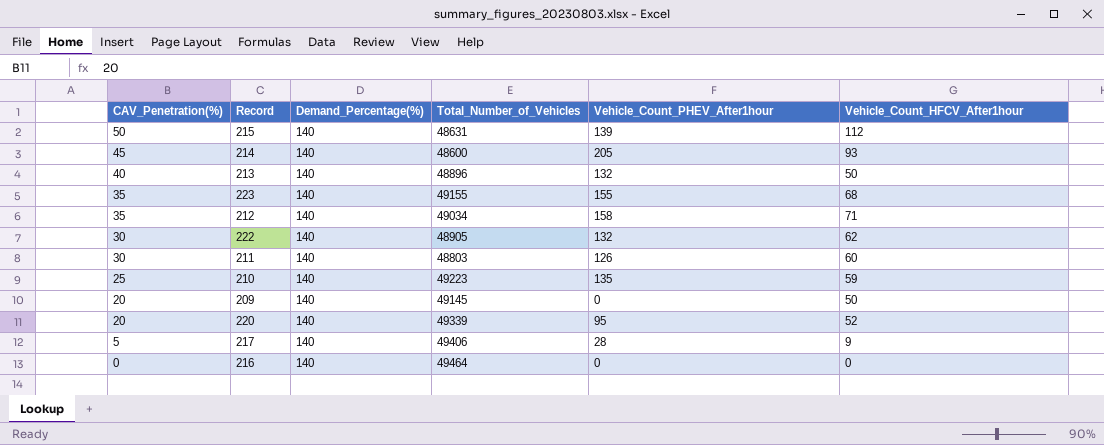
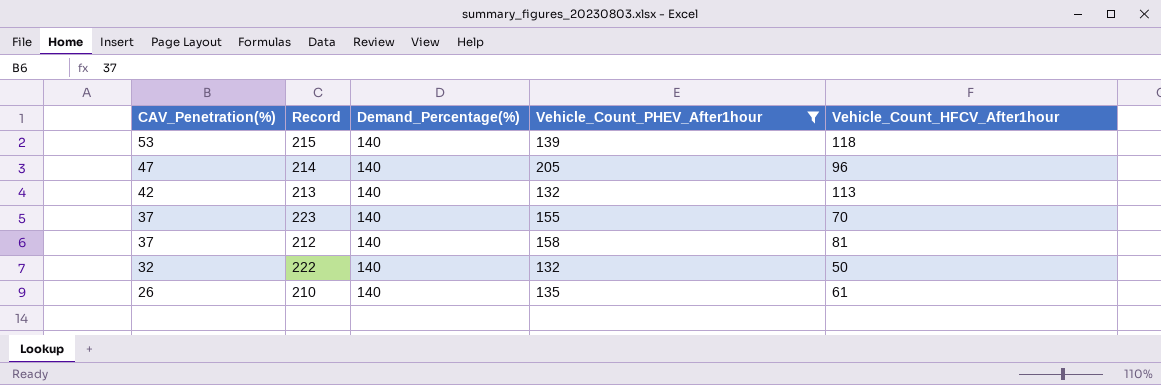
filter: none -> Vehicle_Count_PHEV_After1hour >= 132
column Total_Number_of_Vehicles | position: 4 -> none
215 | CAV_Penetration(%): 50 -> 53
215 | Vehicle_Count_HFCV_After1hour: 112 -> 118
214 | CAV_Penetration(%): 45 -> 47
214 | Vehicle_Count_HFCV_After1hour: 93 -> 96
213 | CAV_Penetration(%): 40 -> 42
213 | Vehicle_Count_HFCV_After1hour: 50 -> 113
223 | CAV_Penetration(%): 35 -> 37
223 | Vehicle_Count_HFCV_After1hour: 68 -> 70
212 | CAV_Penetration(%): 35 -> 37
212 | Vehicle_Count_HFCV_After1hour: 71 -> 81
222 | CAV_Penetration(%): 30 -> 32
222 | Vehicle_Count_HFCV_After1hour: 62 -> 50
210 | CAV_Penetration(%): 25 -> 26
210 | Vehicle_Count_HFCV_After1hour: 59 -> 61

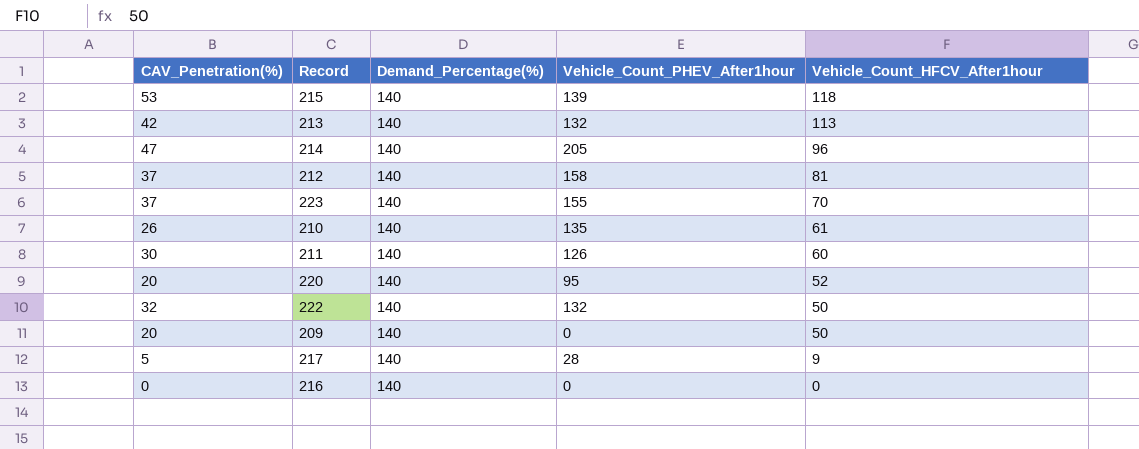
filter: Vehicle_Count_PHEV_After1hour >= 132 -> none
row order: CAV_Penetration(%) descending -> Vehicle_Count_HFCV_After1hour descending

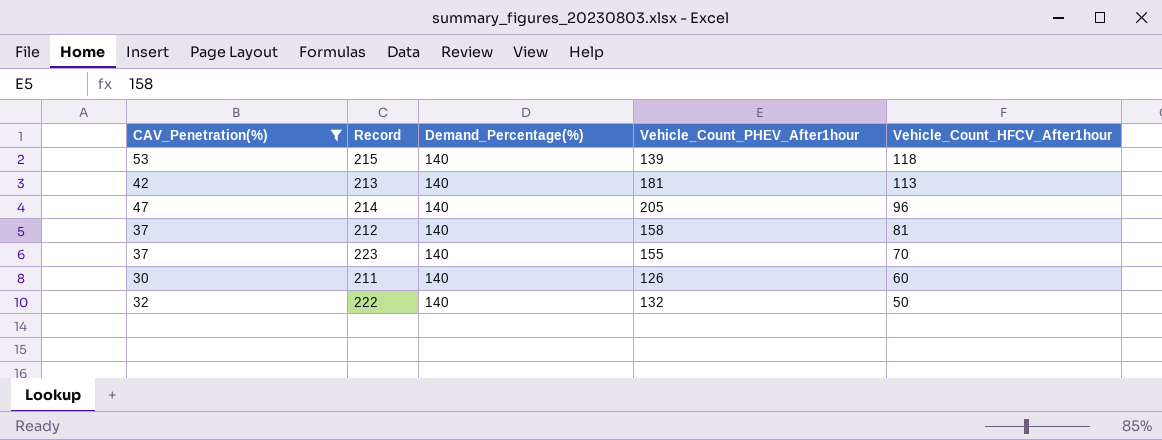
filter: none -> CAV_Penetration(%) >= 30
213 | Vehicle_Count_PHEV_After1hour: 132 -> 181

